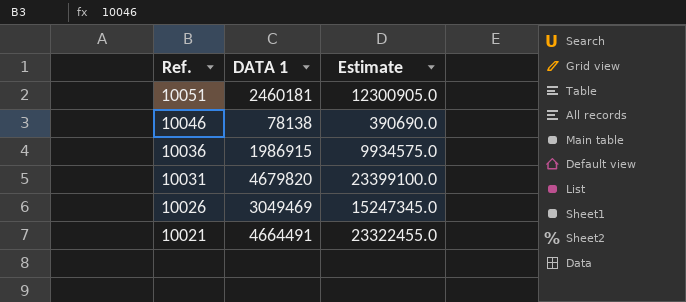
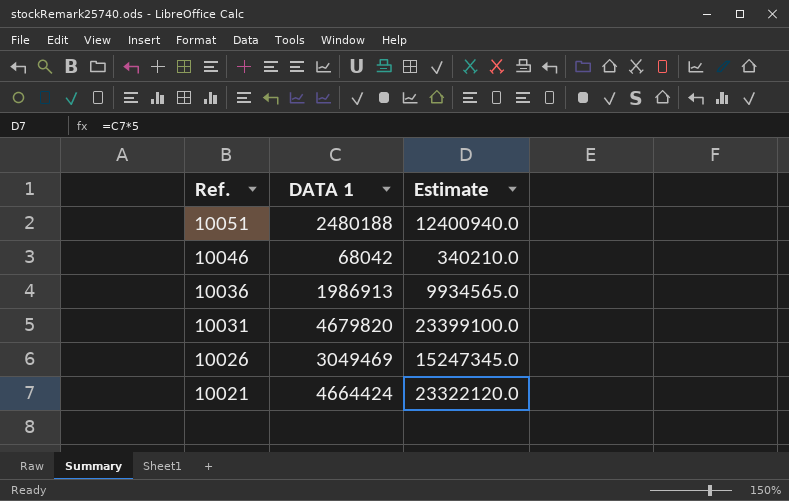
10051 | DATA 1: 2460181 -> 2480188
10051 | Estimate: 12300905.0 -> 12400940.0
10046 | DATA 1: 78138 -> 68042
10046 | Estimate: 390690.0 -> 340210.0
10036 | DATA 1: 1986915 -> 1986913
10036 | Estimate: 9934575.0 -> 9934565.0
10021 | DATA 1: 4664491 -> 4664424
10021 | Estimate: 23322455.0 -> 23322120.0

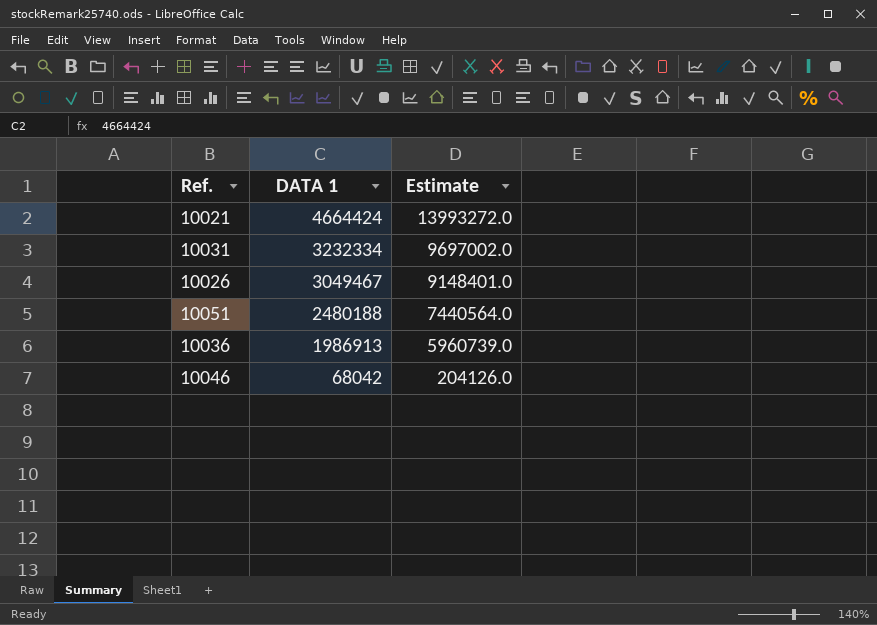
row order: Ref. descending -> DATA 1 descending
column Estimate | formula: [DATA 1] * 5 -> [DATA 1] * 3
10031 | DATA 1: 4679820 -> 3232334
10026 | DATA 1: 3049469 -> 3049467

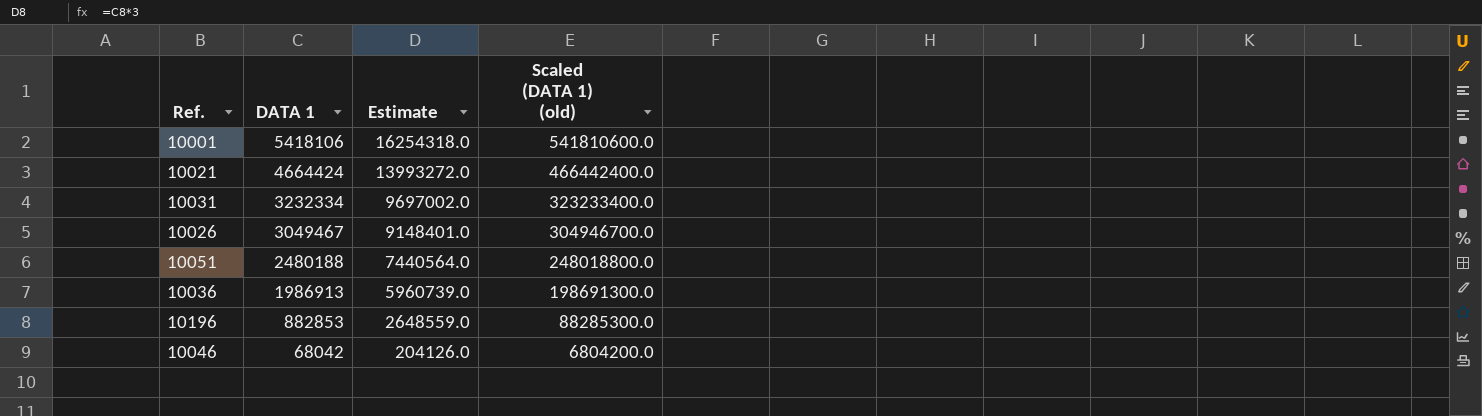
column Scaled (DATA 1) (old) | formula: none -> [DATA 1] * 100
row 10001: none -> 5418106 | 16254318.0 | 541810600.0
row 10196: none -> 882853 | 2648559.0 | 88285300.0

